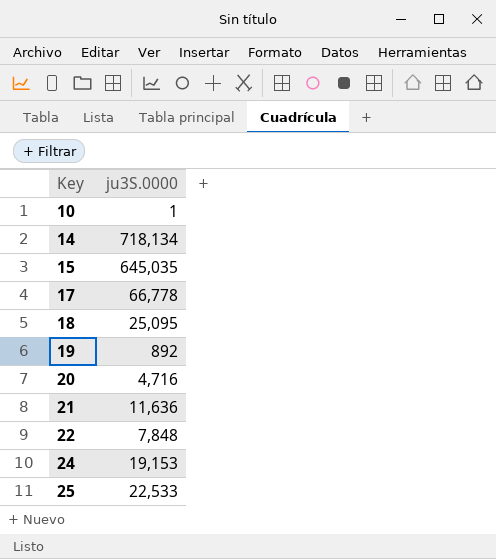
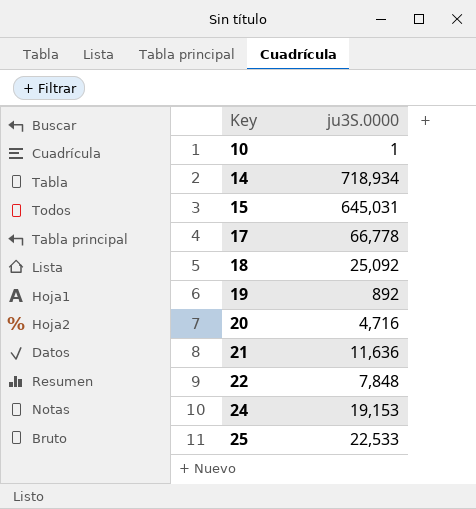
14 | ju3S.0000: 718,134 -> 718,934
15 | ju3S.0000: 645,035 -> 645,031
18 | ju3S.0000: 25,095 -> 25,092

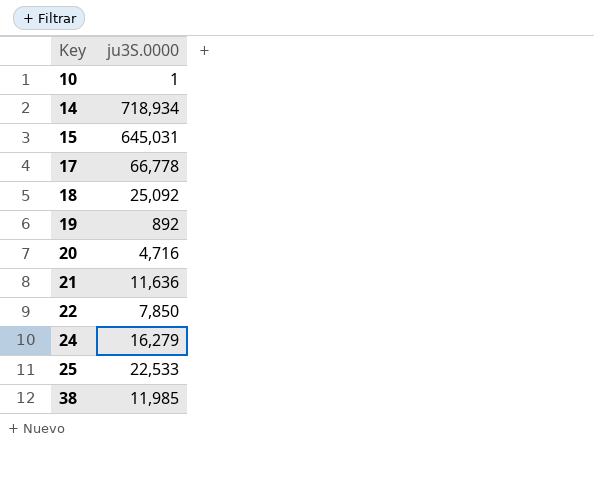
22 | ju3S.0000: 7,848 -> 7,850
24 | ju3S.0000: 19,153 -> 16,279
row 38: none -> 11,985

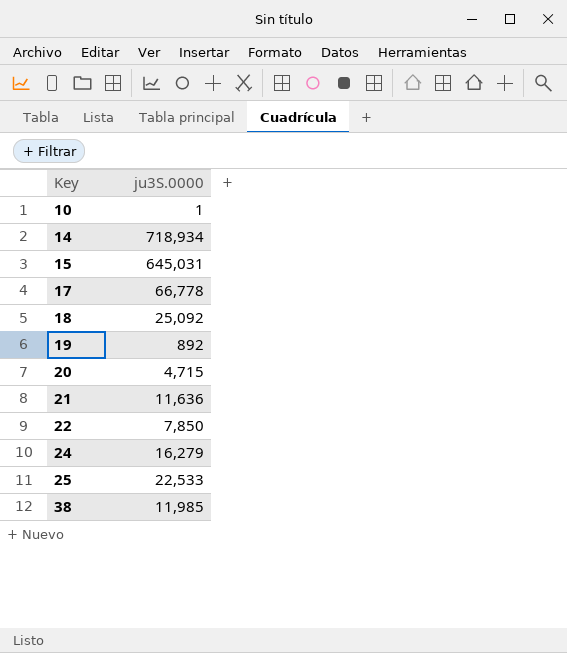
20 | ju3S.0000: 4,716 -> 4,715

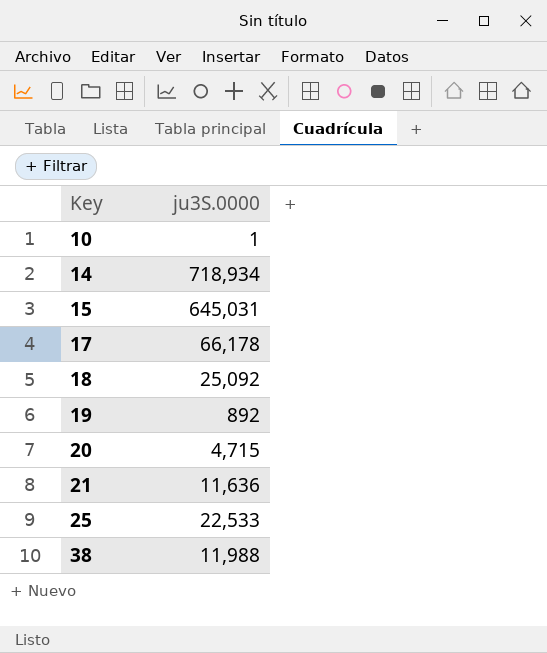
row 22: 7,850 -> none
row 24: 16,279 -> none
17 | ju3S.0000: 66,778 -> 66,178
38 | ju3S.0000: 11,985 -> 11,988

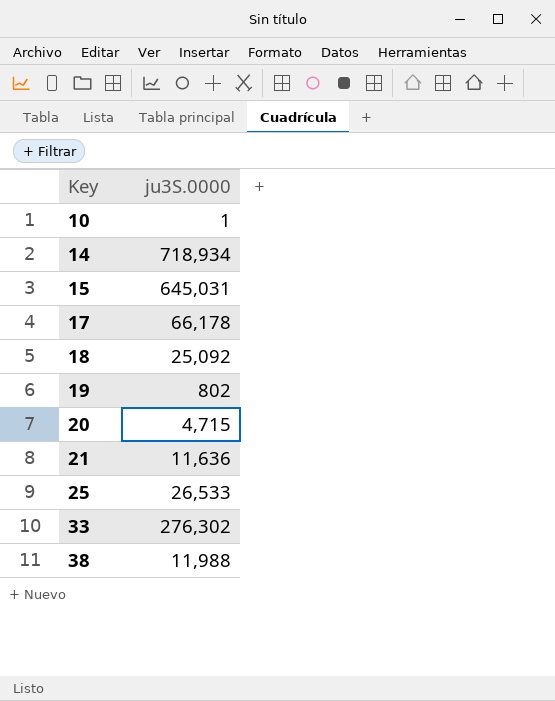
19 | ju3S.0000: 892 -> 802
25 | ju3S.0000: 22,533 -> 26,533
row 33: none -> 276,302

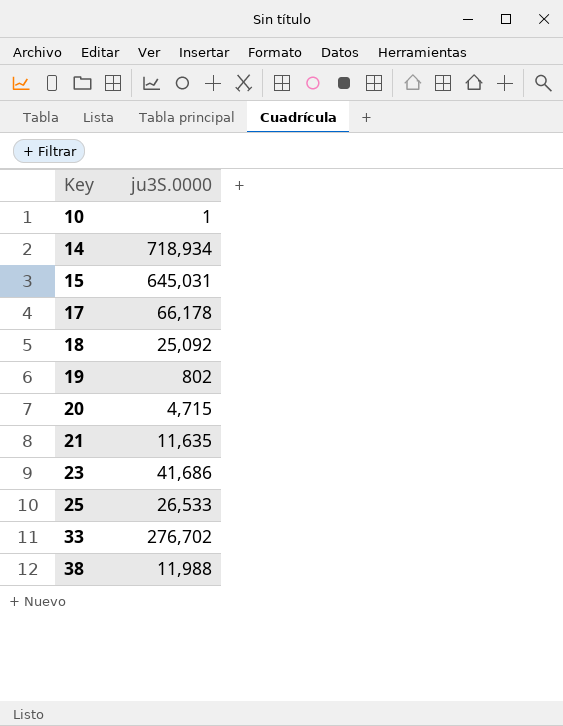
21 | ju3S.0000: 11,636 -> 11,635
row 23: none -> 41,686
33 | ju3S.0000: 276,302 -> 276,702

